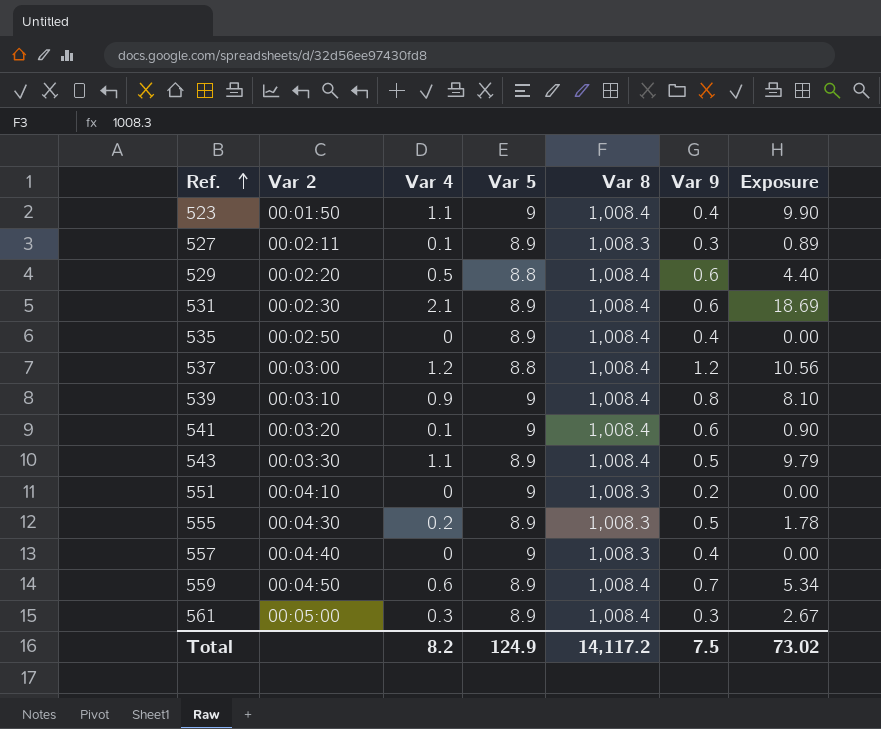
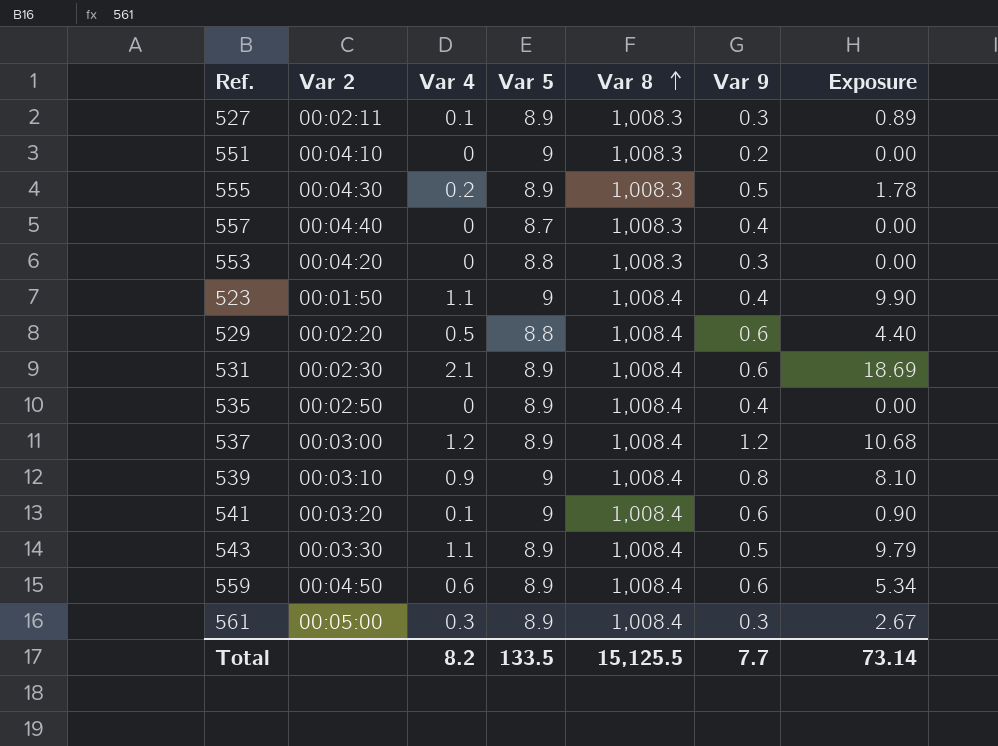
row order: Ref. ascending -> Var 8 ascending
557 | Var 5: 9 -> 8.7
row 553: none -> 00:04:20 | 0 | 8.8 | 1,008.3 | 0.3 | 0.00
537 | Var 5: 8.8 -> 8.9
537 | Exposure: 10.56 -> 10.68
559 | Var 9: 0.7 -> 0.6
Total | Var 5: 124.9 -> 133.5
Total | Var 8: 14,117.2 -> 15,125.5
Total | Var 9: 7.5 -> 7.7
Total | Exposure: 73.02 -> 73.14

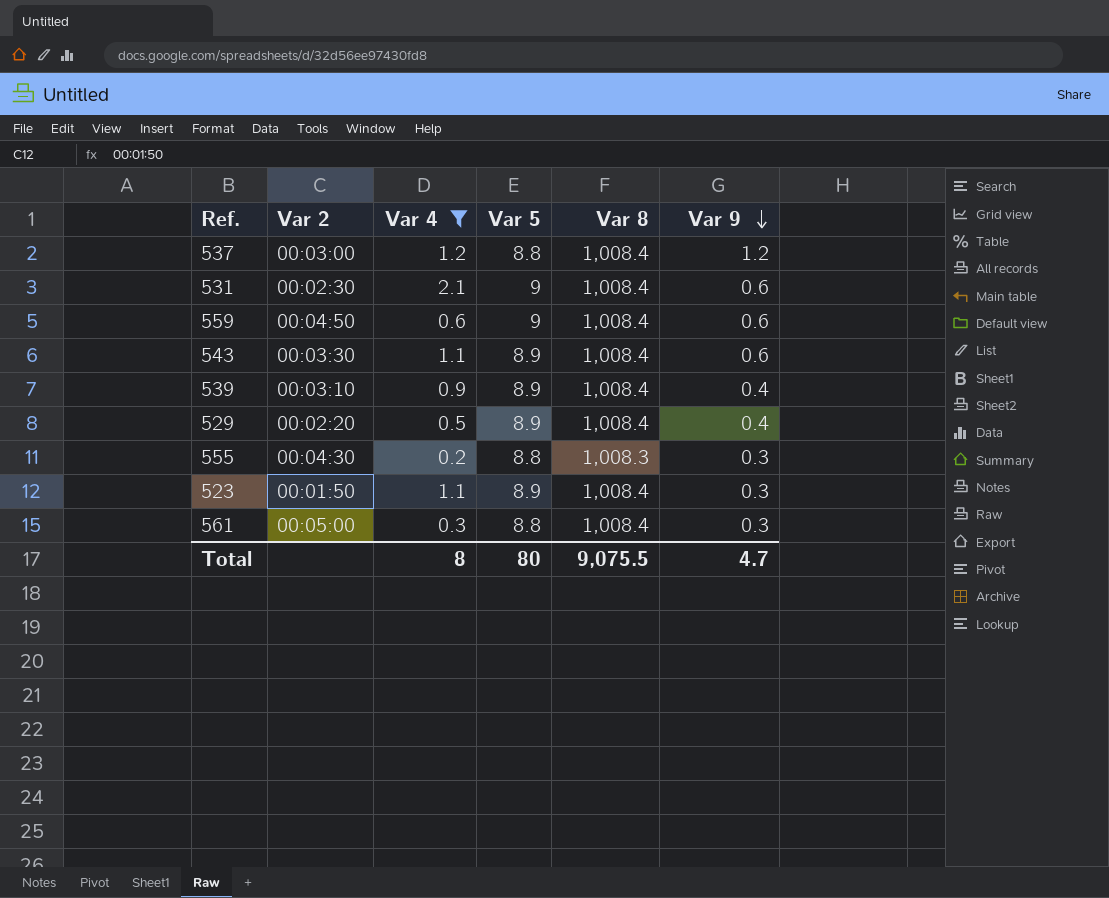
filter: none -> Var 4 >= 0.2
row order: Var 8 ascending -> Var 9 descending
column Exposure | formula: [Var 4] * [Var 5] -> none
537 | Var 5: 8.9 -> 8.8
531 | Var 5: 8.9 -> 9
559 | Var 5: 8.9 -> 9
543 | Var 9: 0.5 -> 0.6
539 | Var 5: 9 -> 8.9
539 | Var 9: 0.8 -> 0.4
529 | Var 5: 8.8 -> 8.9
529 | Var 9: 0.6 -> 0.4
555 | Var 5: 8.9 -> 8.8
555 | Var 9: 0.5 -> 0.3
523 | Var 5: 9 -> 8.9
523 | Var 9: 0.4 -> 0.3
561 | Var 5: 8.9 -> 8.8
Total | Var 4: 8.2 -> 8
Total | Var 5: 133.5 -> 80
Total | Var 8: 15,125.5 -> 9,075.5
Total | Var 9: 7.7 -> 4.7

